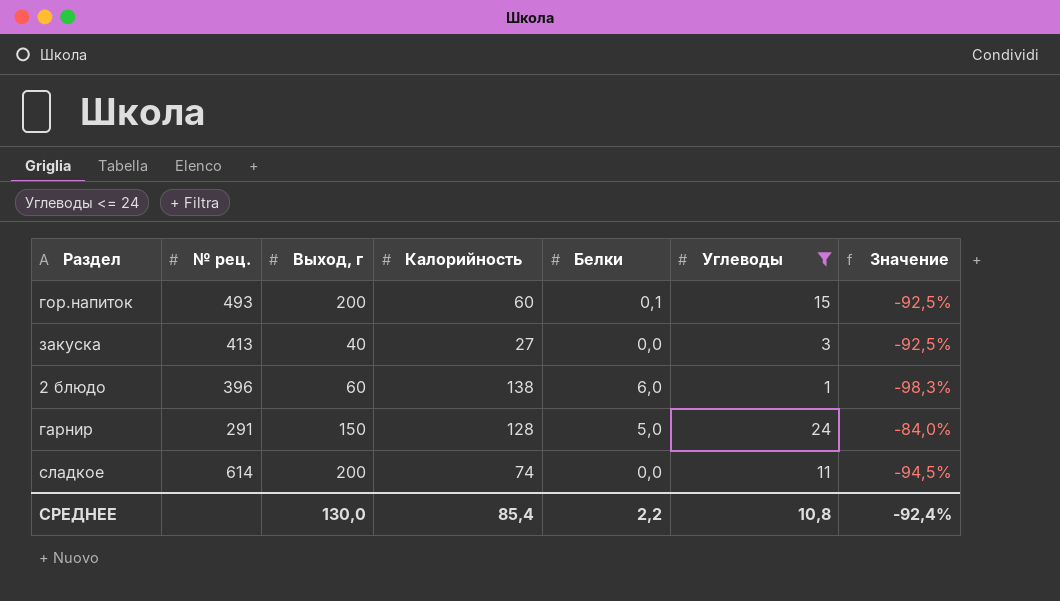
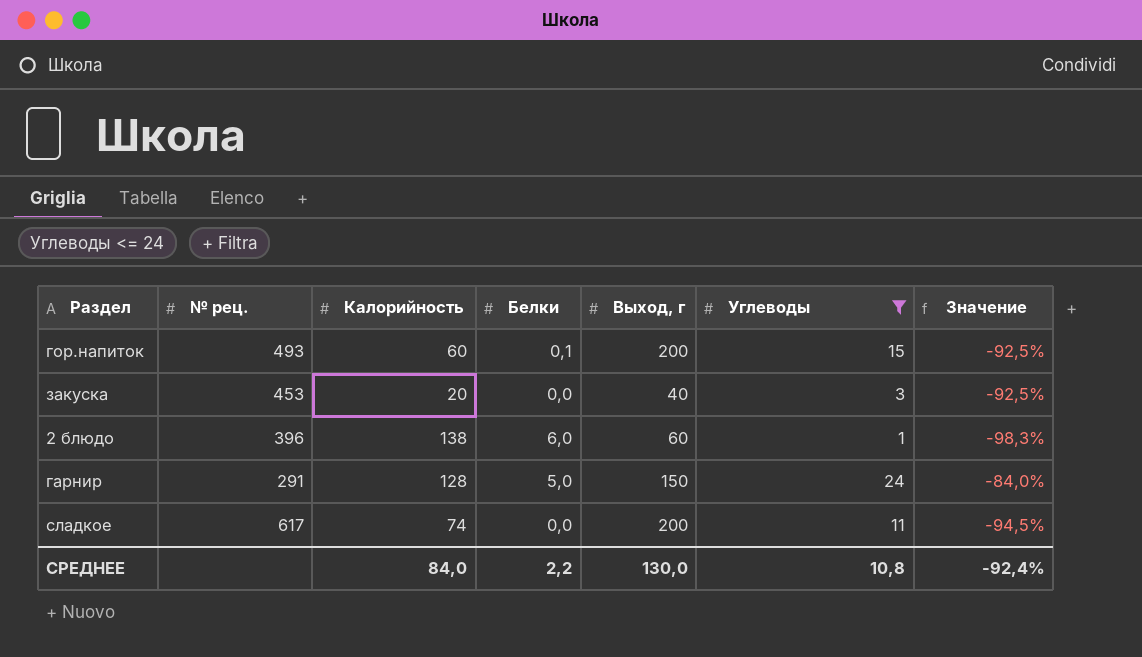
column Выход, г | position: 3 -> 5
закуска | № рец.: 413 -> 453
закуска | Калорийность: 27 -> 20
сладкое | № рец.: 614 -> 617
СРЕДНЕЕ | Калорийность: 85,4 -> 84,0

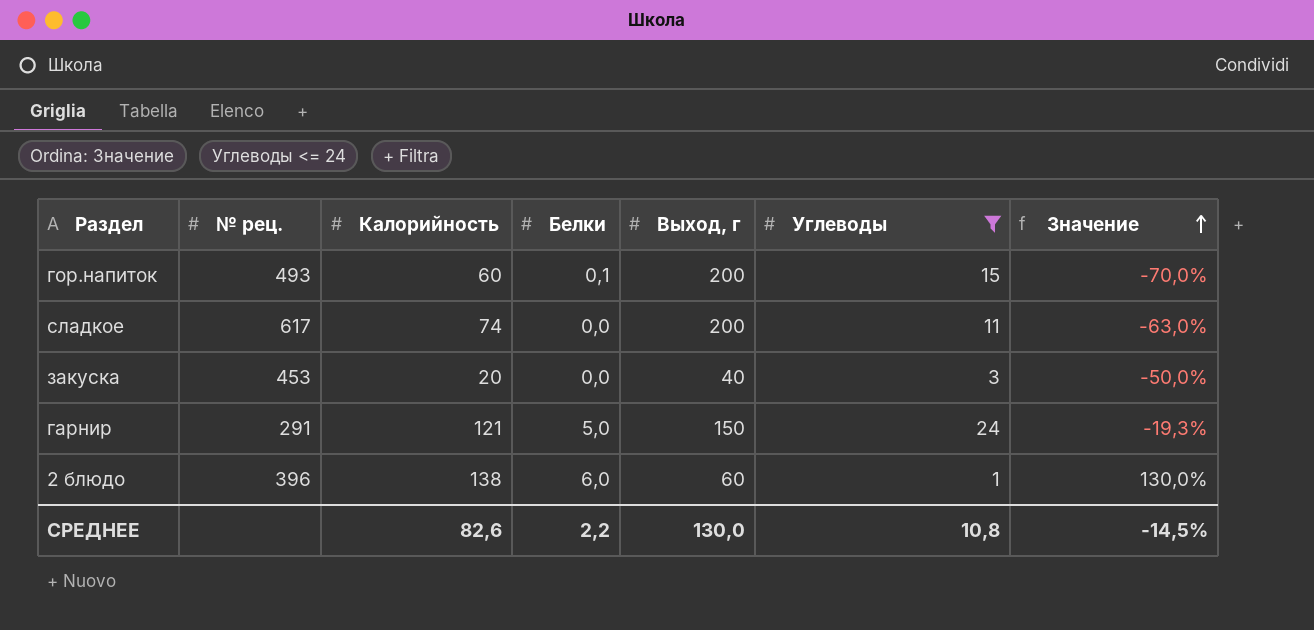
row order: none -> Значение ascending
column Значение | formula: ([Углеводы] - [Выход, г]) / [Выход, г] -> ([Калорийность] - [Выход, г]) / [Выход, г]
гарнир | Калорийность: 128 -> 121
СРЕДНЕЕ | Калорийность: 84,0 -> 82,6
СРЕДНЕЕ | Значение: -92,4% -> -14,5%

